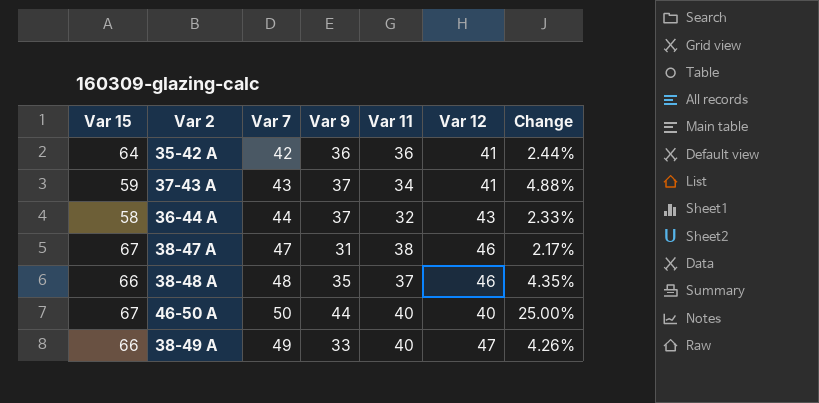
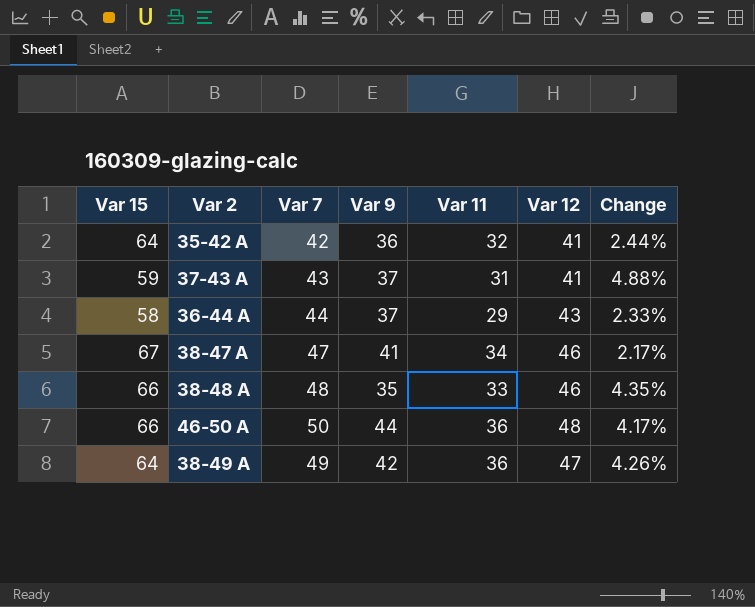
35-42 A | Var 11: 36 -> 32
37-43 A | Var 11: 34 -> 31
36-44 A | Var 11: 32 -> 29
38-47 A | Var 9: 31 -> 41
38-47 A | Var 11: 38 -> 34
38-48 A | Var 11: 37 -> 33
46-50 A | Var 15: 67 -> 66
46-50 A | Var 11: 40 -> 36
46-50 A | Var 12: 40 -> 48
46-50 A | Change: 25.00% -> 4.17%
38-49 A | Var 15: 66 -> 64
38-49 A | Var 9: 33 -> 42
38-49 A | Var 11: 40 -> 36

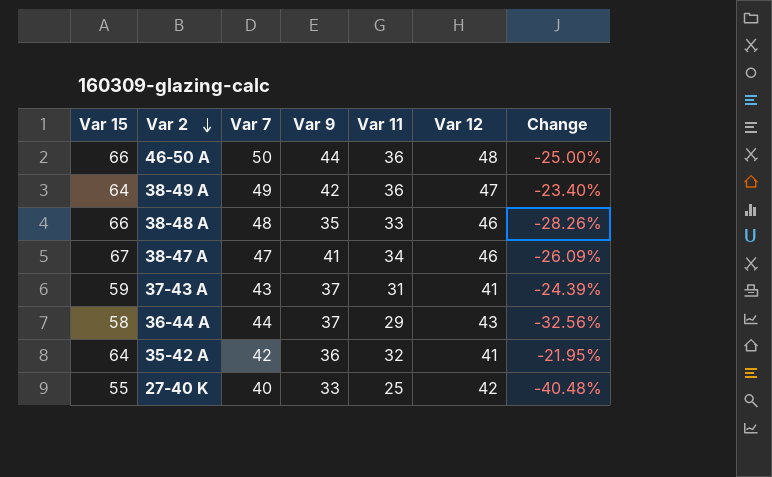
row order: none -> Var 2 descending
column Change | formula: ([Var 7] - [Var 12]) / [Var 12] -> ([Var 11] - [Var 12]) / [Var 12]
row 27-40 K: none -> 55 | 40 | 33 | 25 | 42 | -40.48%

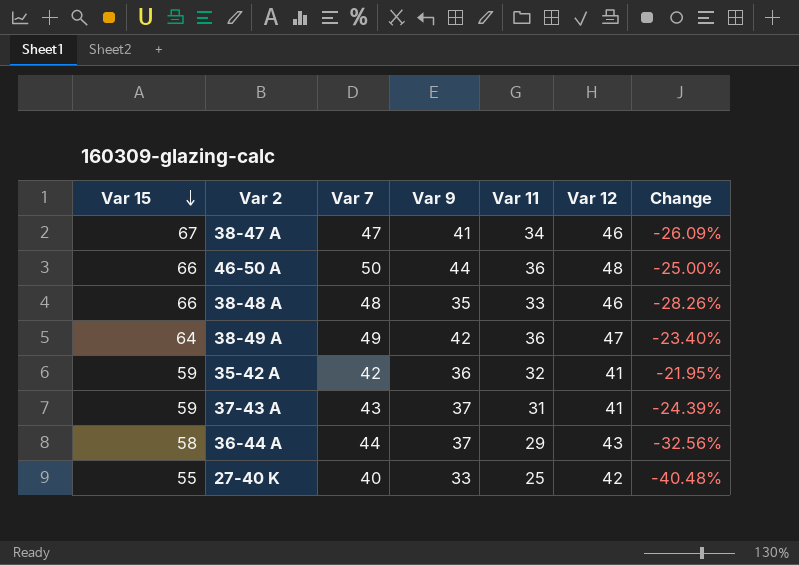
row order: Var 2 descending -> Var 15 descending
35-42 A | Var 15: 64 -> 59

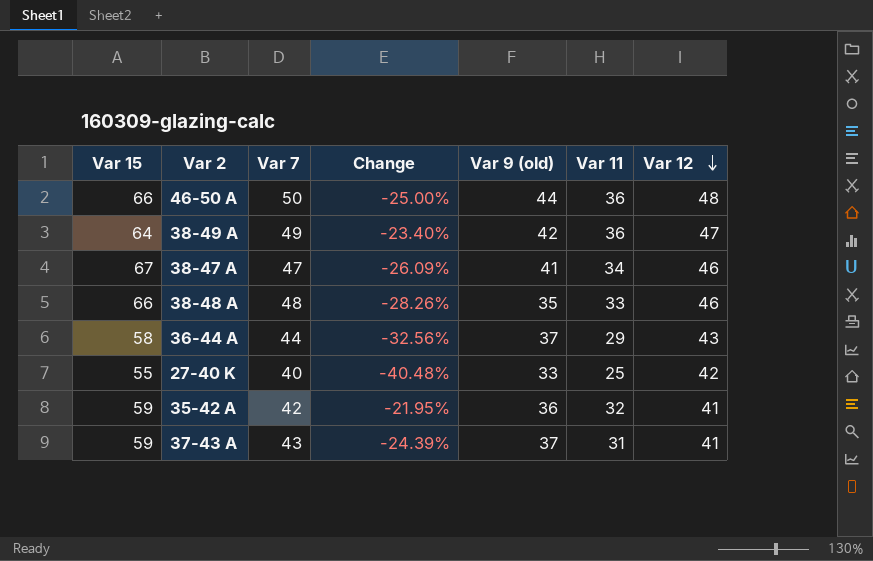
row order: Var 15 descending -> Var 12 descending
column Change | position: 7 -> 4
column name: Var 9 -> Var 9 (old)

